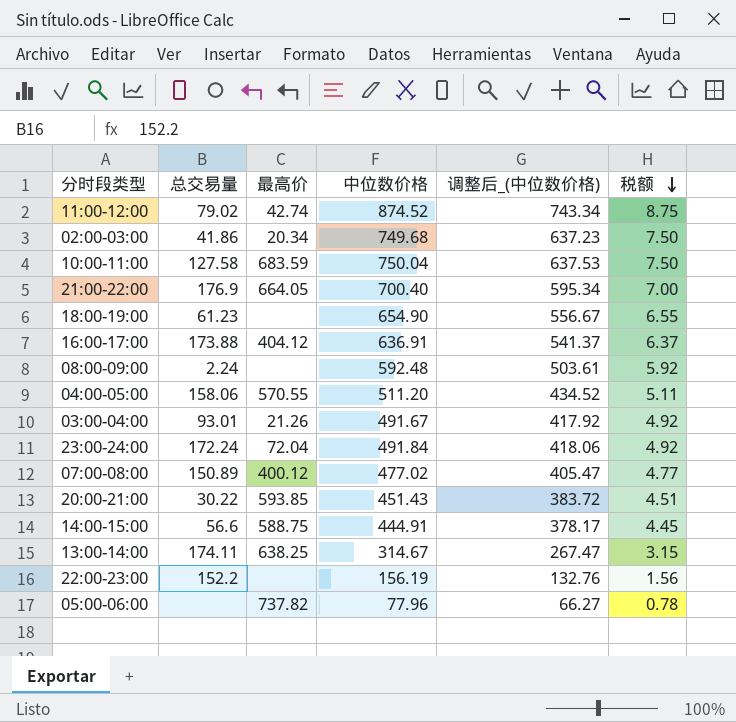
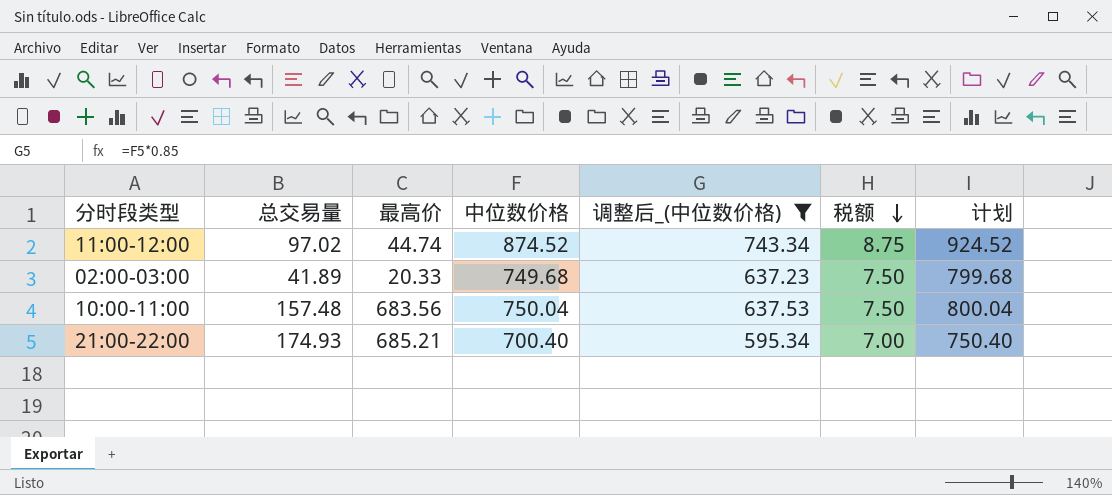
filter: none -> 调整后_(中位数价格) >= 595.34
column 计划 | formula: none -> [中位数价格] + 50
11:00-12:00 | 总交易量: 79.02 -> 97.02
11:00-12:00 | 最高价: 42.74 -> 44.74
02:00-03:00 | 总交易量: 41.86 -> 41.89
02:00-03:00 | 最高价: 20.34 -> 20.33
10:00-11:00 | 总交易量: 127.58 -> 157.48
10:00-11:00 | 最高价: 683.59 -> 683.56
21:00-22:00 | 总交易量: 176.9 -> 174.93
21:00-22:00 | 最高价: 664.05 -> 685.21

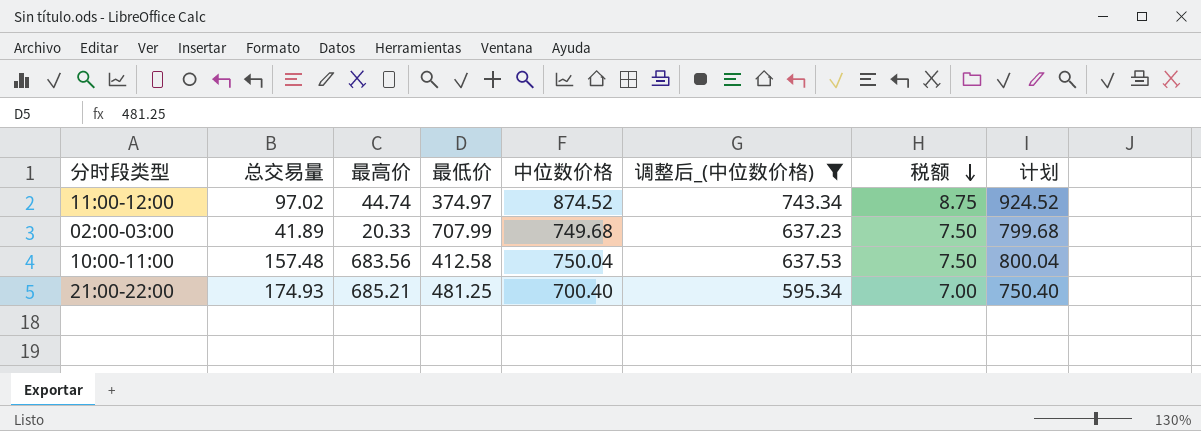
column 最低价 | position: none -> 4

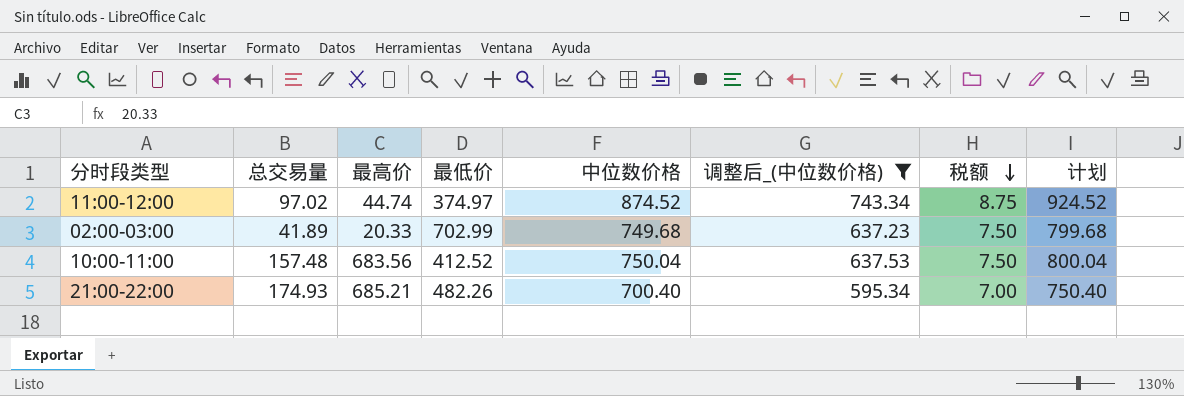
02:00-03:00 | 最低价: 707.99 -> 702.99
10:00-11:00 | 最低价: 412.58 -> 412.52
21:00-22:00 | 最低价: 481.25 -> 482.26

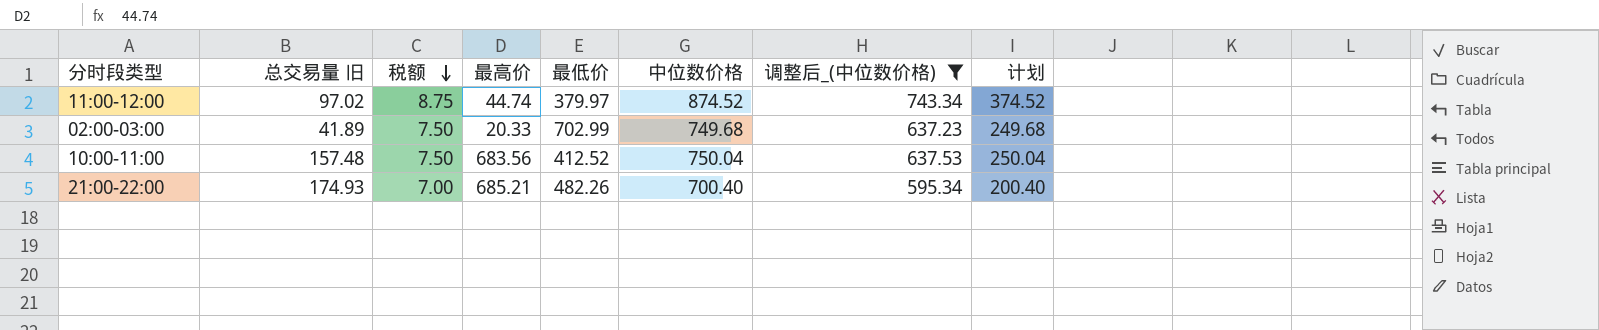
column name: 总交易量 -> 总交易量 旧
column 税额 | position: 7 -> 3
column 计划 | formula: [中位数价格] + 50 -> [中位数价格] - 500
11:00-12:00 | 最低价: 374.97 -> 379.97

